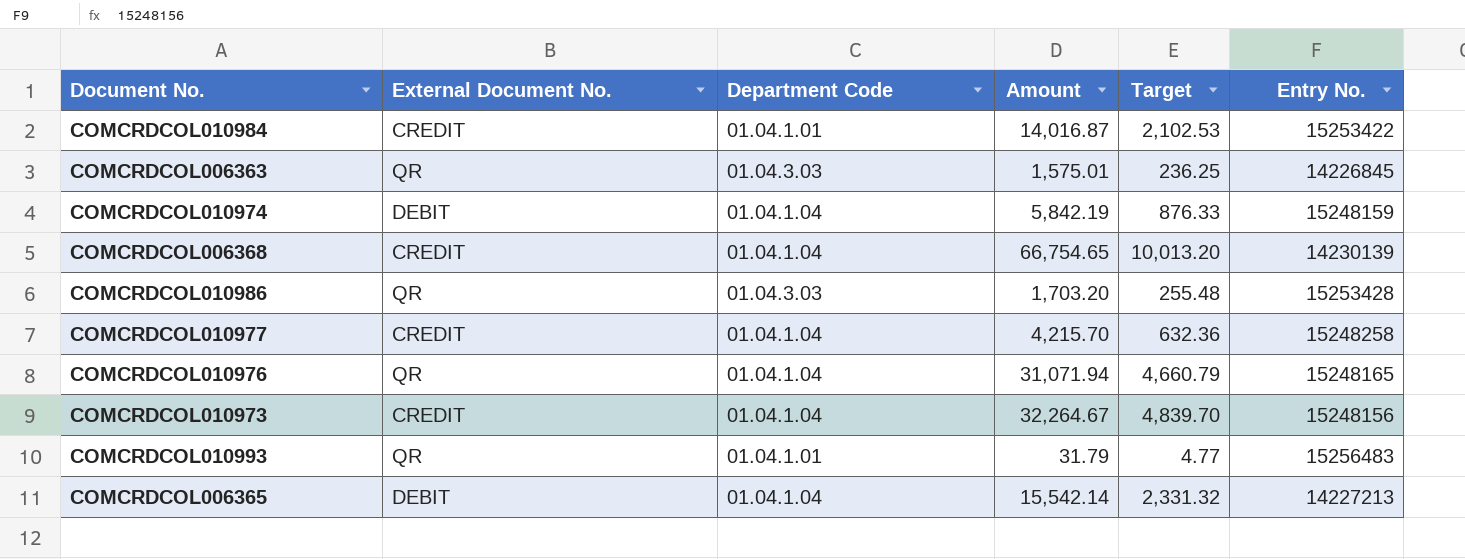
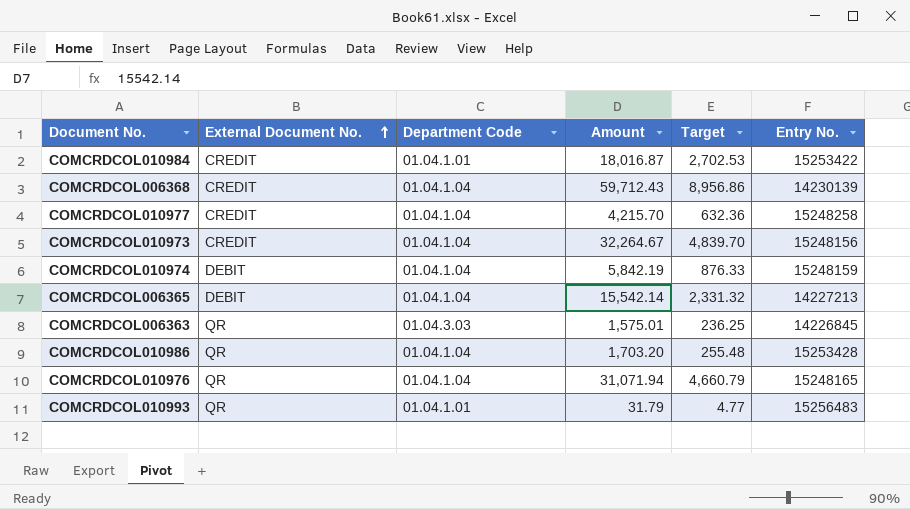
row order: none -> External Document No. ascending
COMCRDCOL010984 | Amount: 14,016.87 -> 18,016.87
COMCRDCOL010984 | Target: 2,102.53 -> 2,702.53
COMCRDCOL006368 | Amount: 66,754.65 -> 59,712.43
COMCRDCOL006368 | Target: 10,013.20 -> 8,956.86
COMCRDCOL010986 | Department Code: 01.04.3.03 -> 01.04.1.04

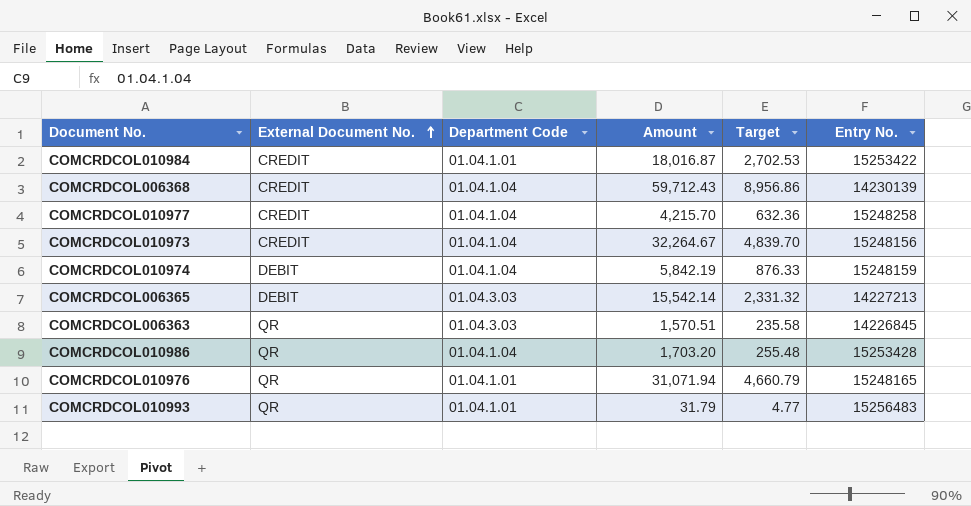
COMCRDCOL006365 | Department Code: 01.04.1.04 -> 01.04.3.03
COMCRDCOL006363 | Amount: 1,575.01 -> 1,570.51
COMCRDCOL006363 | Target: 236.25 -> 235.58
COMCRDCOL010976 | Department Code: 01.04.1.04 -> 01.04.1.01

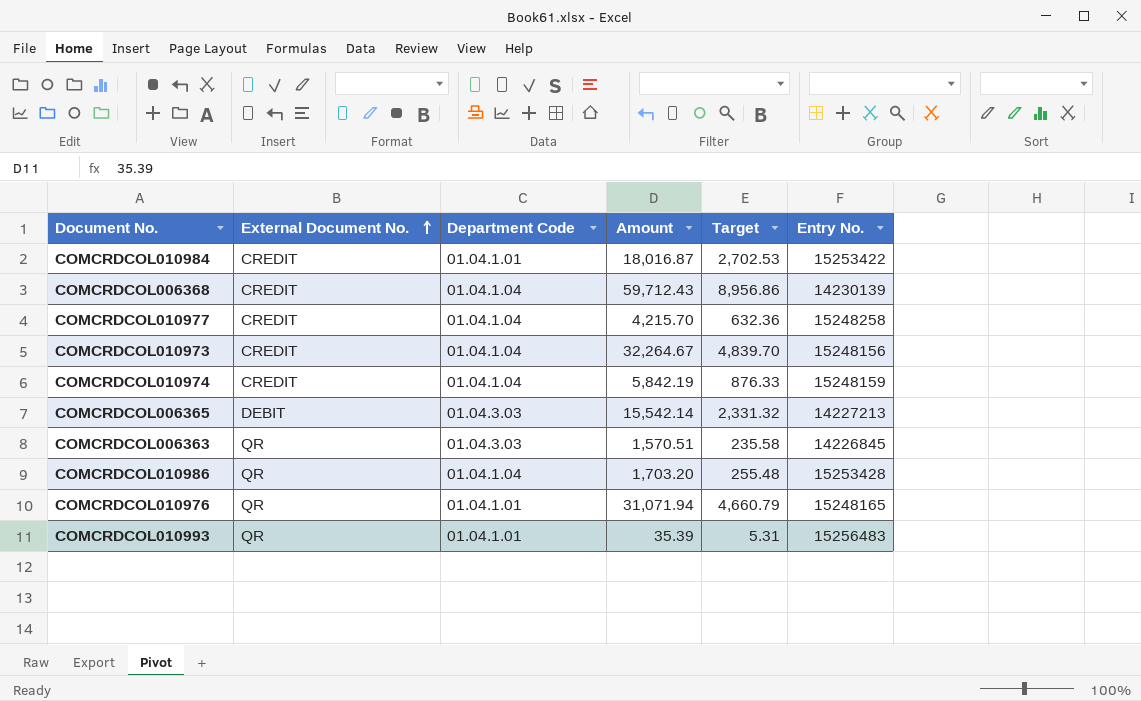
COMCRDCOL010974 | External Document No.: DEBIT -> CREDIT
COMCRDCOL010993 | Amount: 31.79 -> 35.39
COMCRDCOL010993 | Target: 4.77 -> 5.31

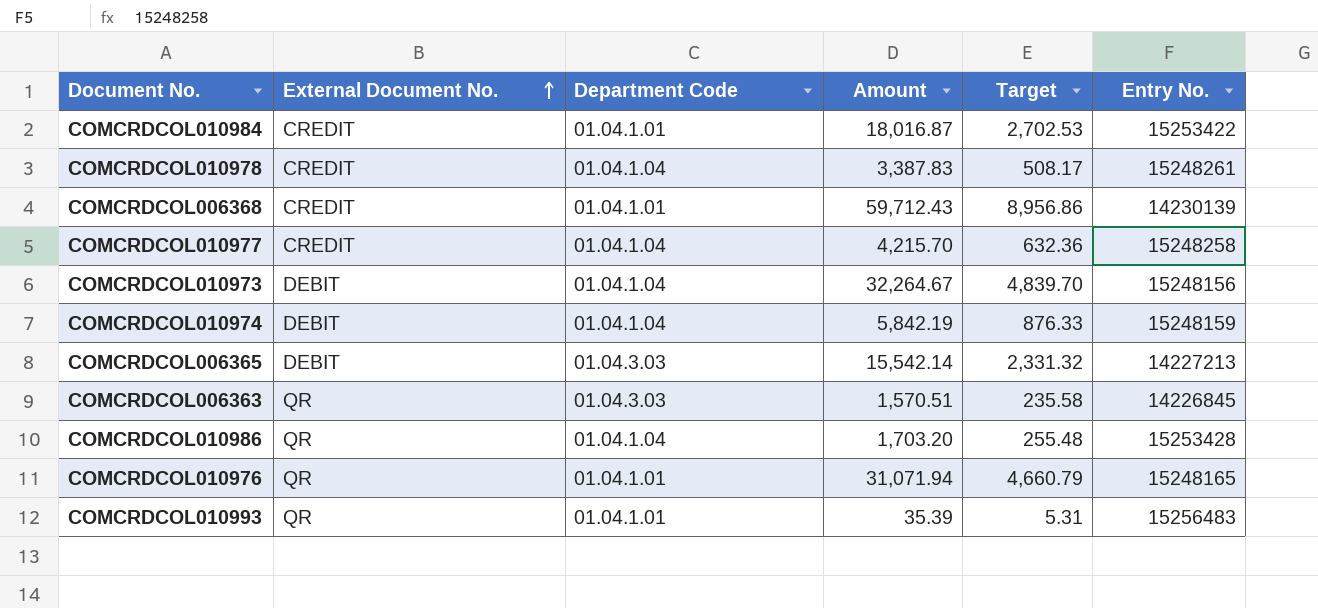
row COMCRDCOL010978: none -> CREDIT | 01.04.1.04 | 3,387.83 | 508.17 | 15248261
COMCRDCOL006368 | Department Code: 01.04.1.04 -> 01.04.1.01
COMCRDCOL010973 | External Document No.: CREDIT -> DEBIT
COMCRDCOL010974 | External Document No.: CREDIT -> DEBIT

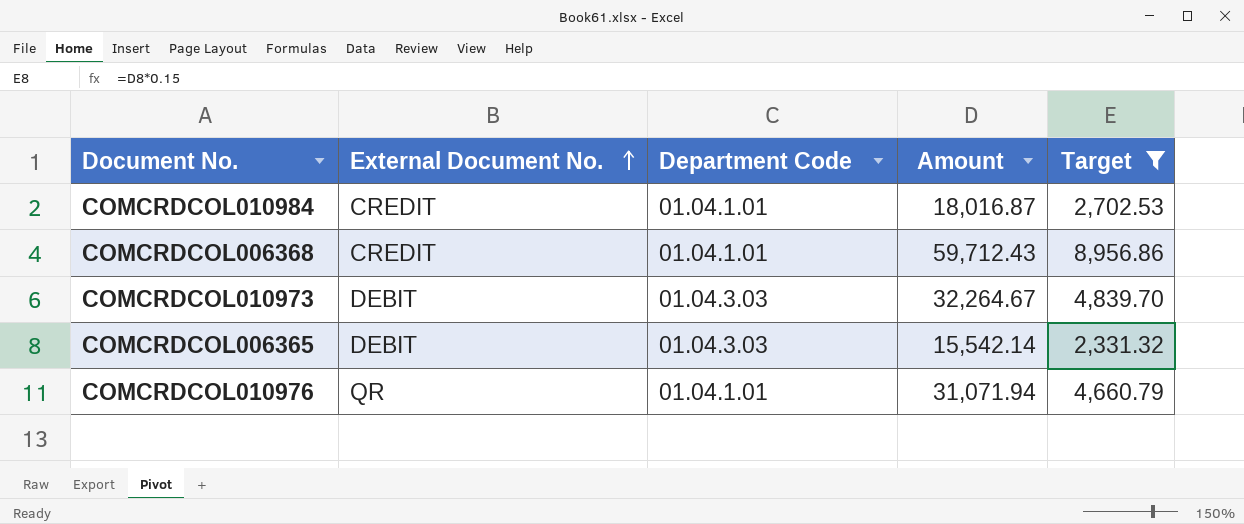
filter: none -> Target >= 2,331.32
column Entry No. | position: 6 -> none
COMCRDCOL010973 | Department Code: 01.04.1.04 -> 01.04.3.03

